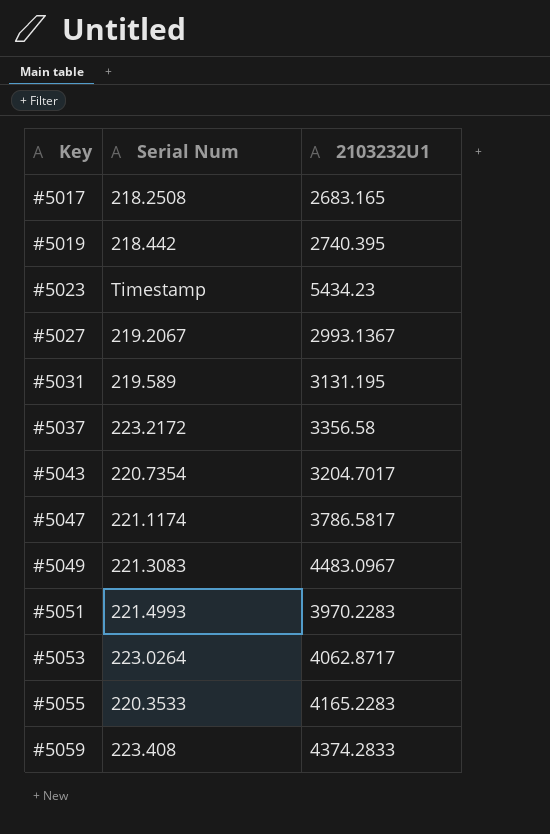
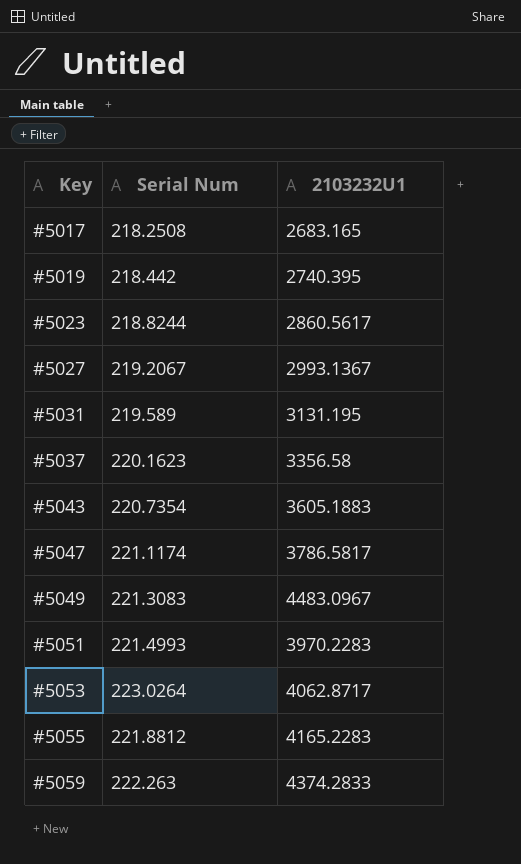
#5023 | Serial Num: Timestamp -> 218.8244
#5023 | 2103232U1: 5434.23 -> 2860.5617
#5037 | Serial Num: 223.2172 -> 220.1623
#5043 | 2103232U1: 3204.7017 -> 3605.1883
#5055 | Serial Num: 220.3533 -> 221.8812
#5059 | Serial Num: 223.408 -> 222.263

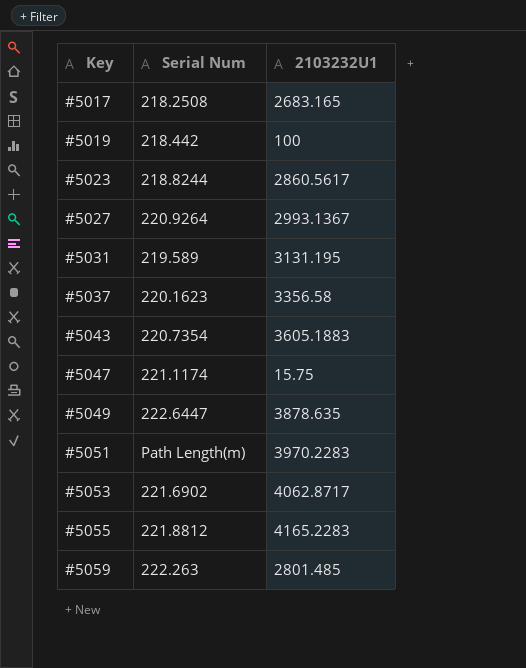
#5019 | 2103232U1: 2740.395 -> 100
#5027 | Serial Num: 219.2067 -> 220.9264
#5047 | 2103232U1: 3786.5817 -> 15.75
#5049 | Serial Num: 221.3083 -> 222.6447
#5049 | 2103232U1: 4483.0967 -> 3878.635
#5051 | Serial Num: 221.4993 -> Path Length(m)
#5053 | Serial Num: 223.0264 -> 221.6902
#5059 | 2103232U1: 4374.2833 -> 2801.485

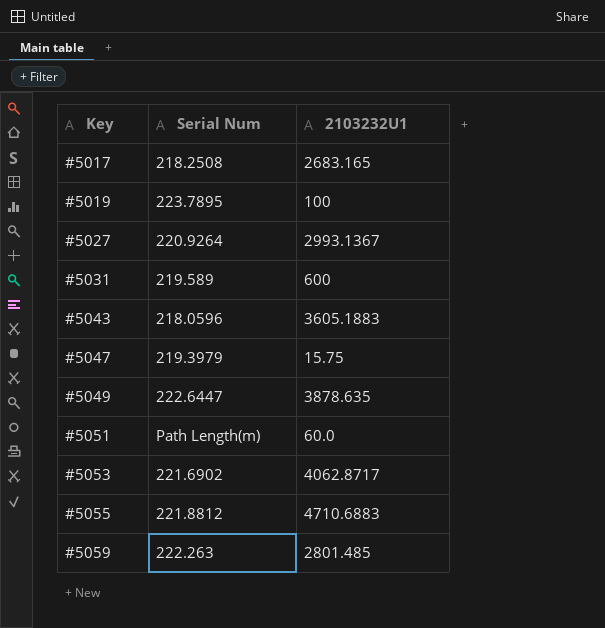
row #5023: 218.8244 | 2860.5617 -> none
row #5037: 220.1623 | 3356.58 -> none
#5019 | Serial Num: 218.442 -> 223.7895
#5031 | 2103232U1: 3131.195 -> 600
#5043 | Serial Num: 220.7354 -> 218.0596
#5047 | Serial Num: 221.1174 -> 219.3979
#5051 | 2103232U1: 3970.2283 -> 60.0
#5055 | 2103232U1: 4165.2283 -> 4710.6883

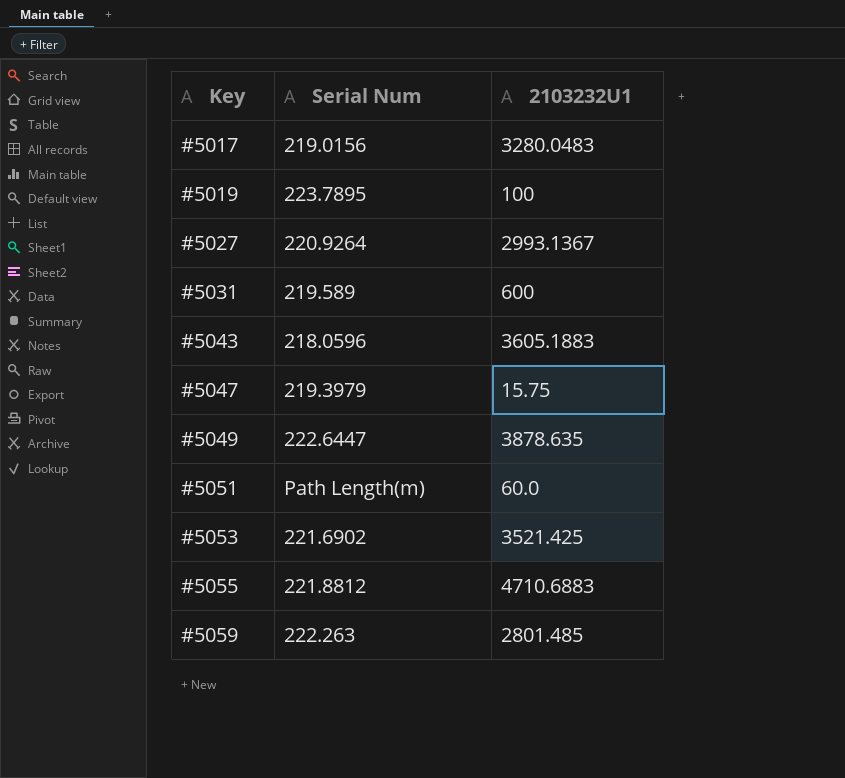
#5017 | Serial Num: 218.2508 -> 219.0156
#5017 | 2103232U1: 2683.165 -> 3280.0483
#5053 | 2103232U1: 4062.8717 -> 3521.425

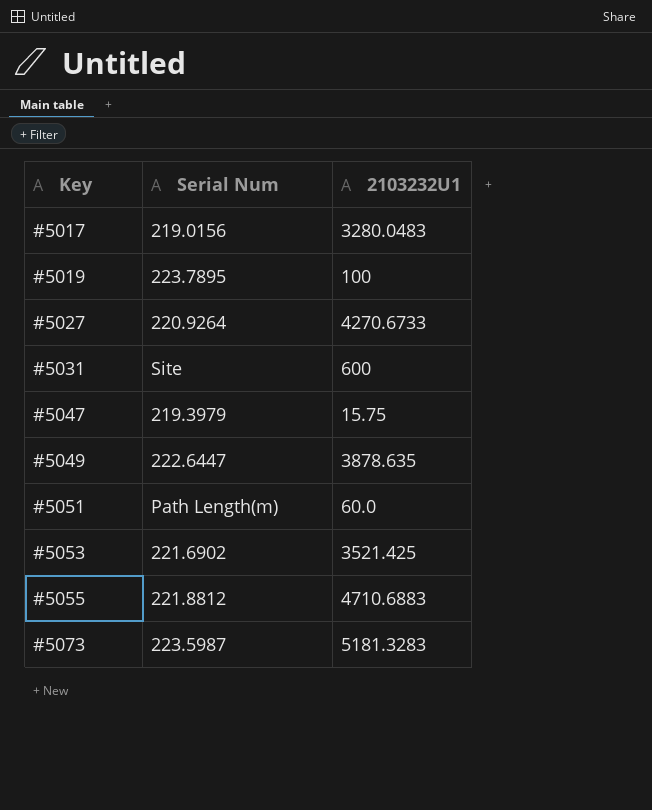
row #5043: 218.0596 | 3605.1883 -> none
row #5059: 222.263 | 2801.485 -> none
#5027 | 2103232U1: 2993.1367 -> 4270.6733
#5031 | Serial Num: 219.589 -> Site
row #5073: none -> 223.5987 | 5181.3283

